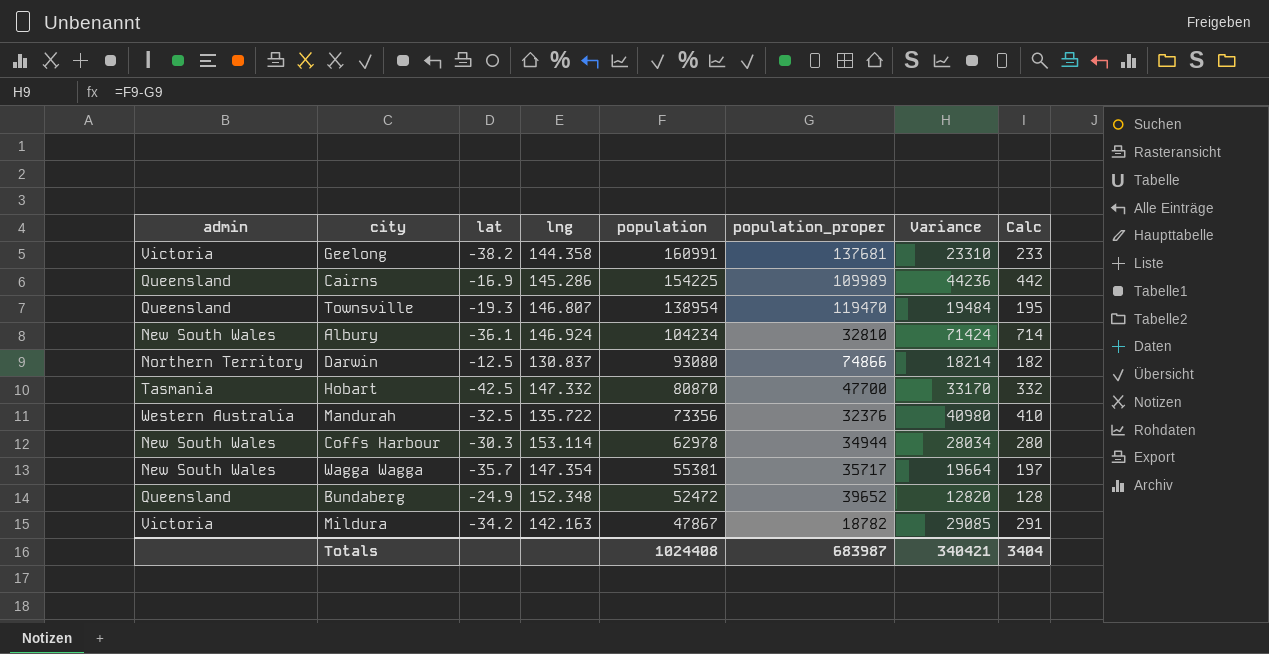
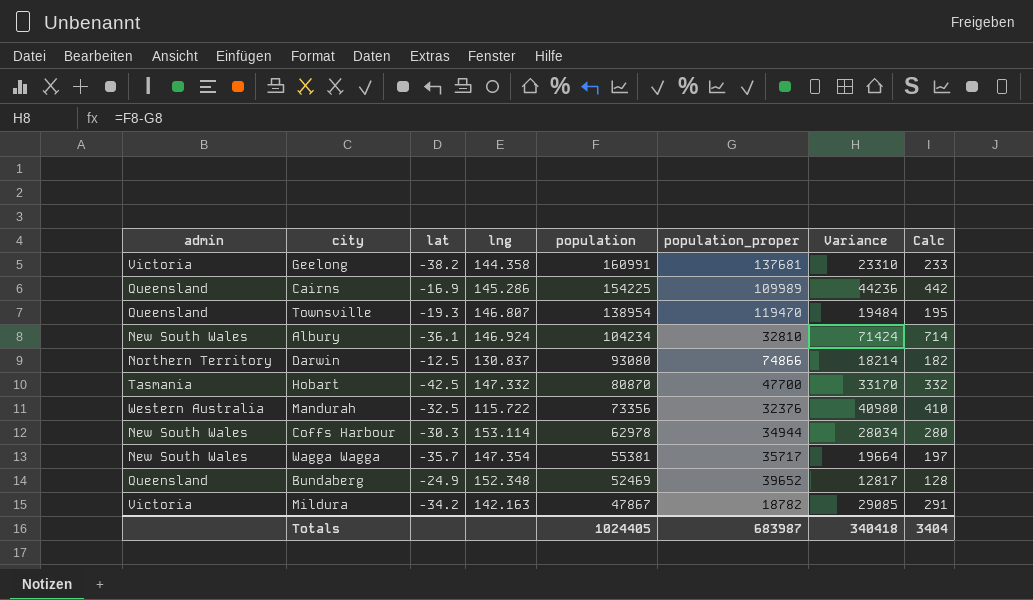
Mandurah | lng: 135.722 -> 115.722
Bundaberg | population: 52472 -> 52469
Bundaberg | Variance: 12820 -> 12817
Totals | population: 1024408 -> 1024405
Totals | Variance: 340421 -> 340418

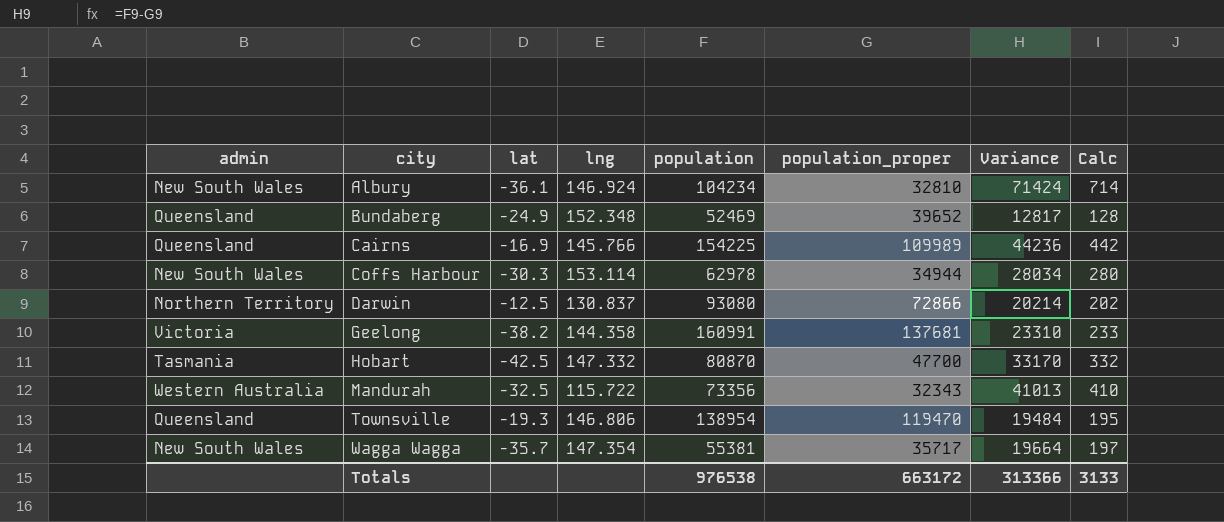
row order: population descending -> city ascending
row Mildura: Victoria | -34.2 | 142.163 | 47867 | 18782 | 29085 | 291 -> none
Cairns | lng: 145.286 -> 145.766
Darwin | population_proper: 74866 -> 72866
Darwin | Variance: 18214 -> 20214
Darwin | Calc: 182 -> 202
Mandurah | population_proper: 32376 -> 32343
Mandurah | Variance: 40980 -> 41013
Townsville | lng: 146.807 -> 146.806
Totals | population: 1024405 -> 976538
Totals | population_proper: 683987 -> 663172
Totals | Variance: 340418 -> 313366
Totals | Calc: 3404 -> 3133

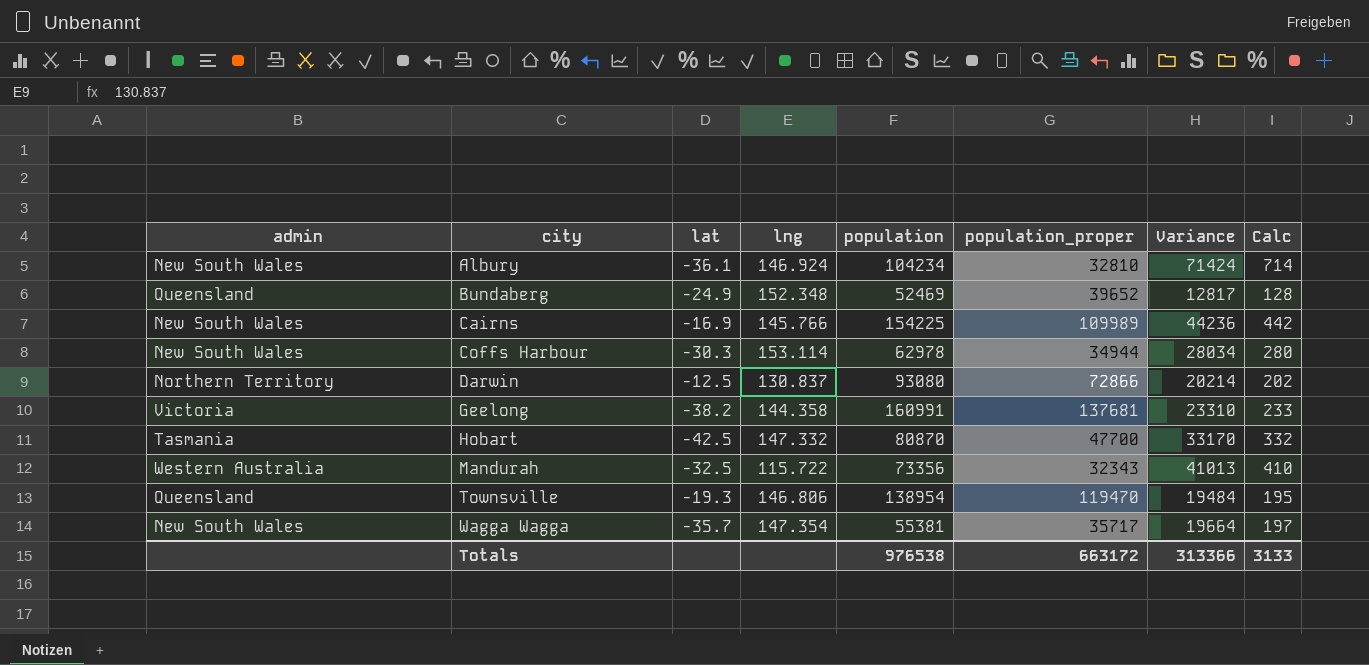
Cairns | admin: Queensland -> New South Wales

